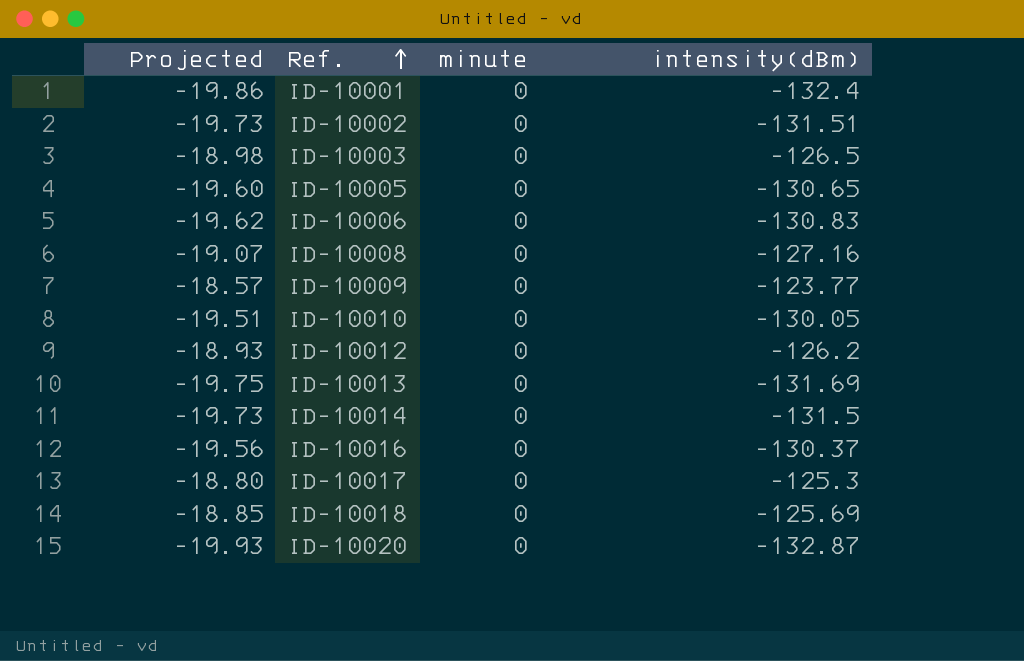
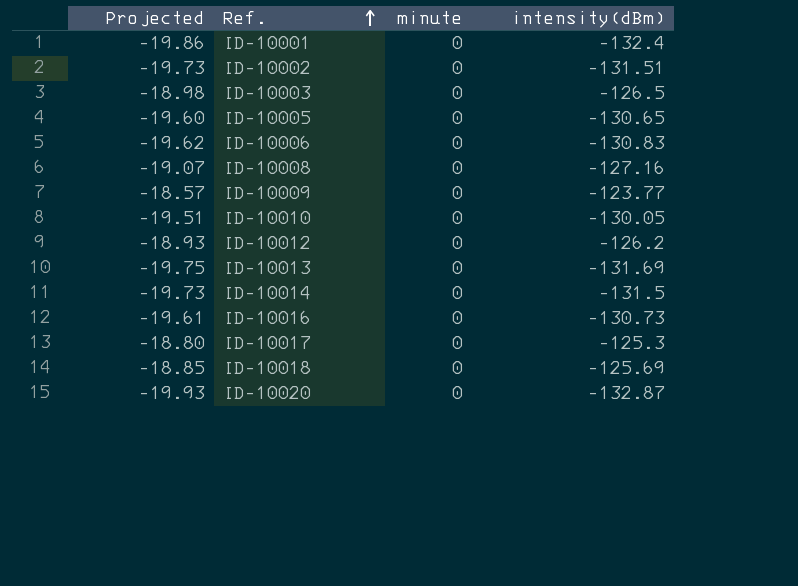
ID-10016 | Projected: -19.56 -> -19.61
ID-10016 | intensity(dBm): -130.37 -> -130.73

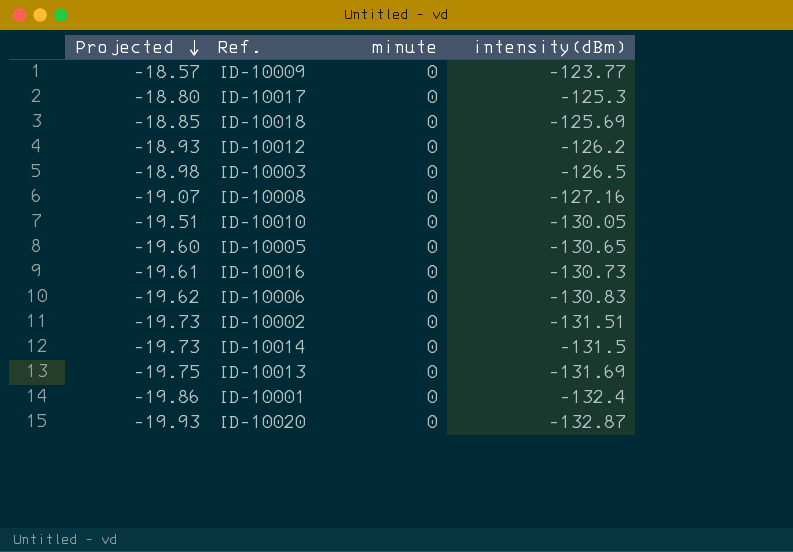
row order: Ref. ascending -> Projected descending

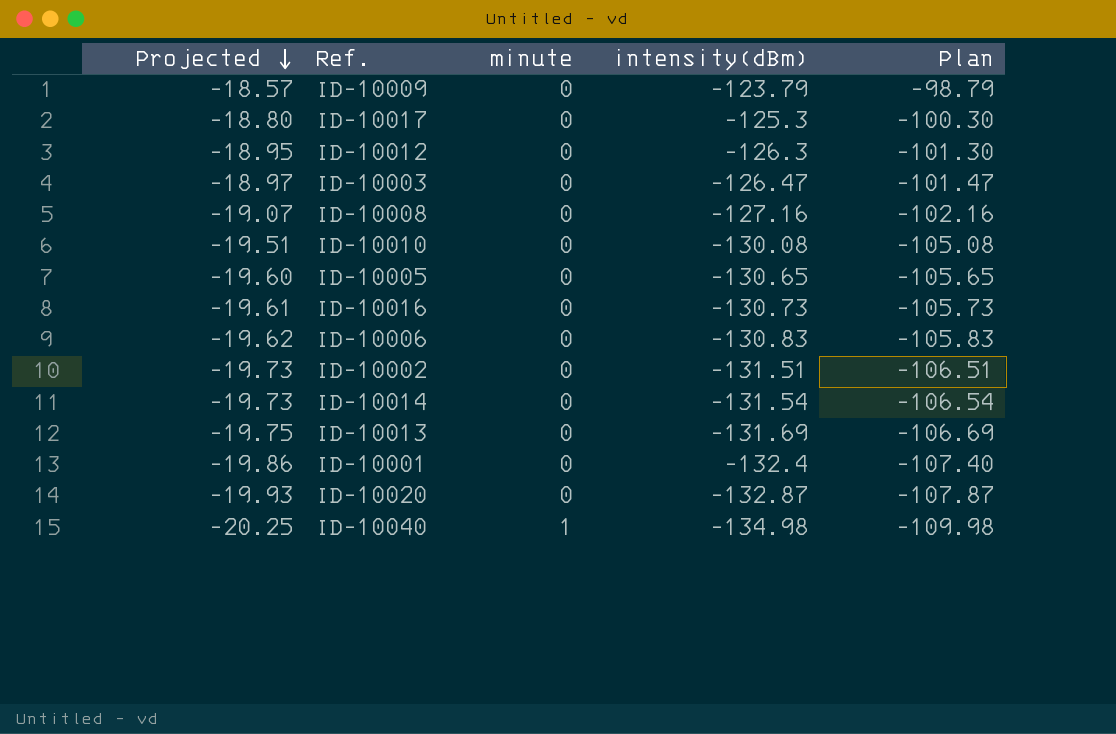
column Plan | formula: none -> [intensity(dBm)] + 25
row ID-10018: -18.85 | 0 | -125.69 -> none
ID-10009 | intensity(dBm): -123.77 -> -123.79
ID-10012 | Projected: -18.93 -> -18.95
ID-10012 | intensity(dBm): -126.2 -> -126.3
ID-10003 | Projected: -18.98 -> -18.97
ID-10003 | intensity(dBm): -126.5 -> -126.47
ID-10010 | intensity(dBm): -130.05 -> -130.08
ID-10014 | intensity(dBm): -131.5 -> -131.54
row ID-10040: none -> -20.25 | 1 | -134.98 | -109.98

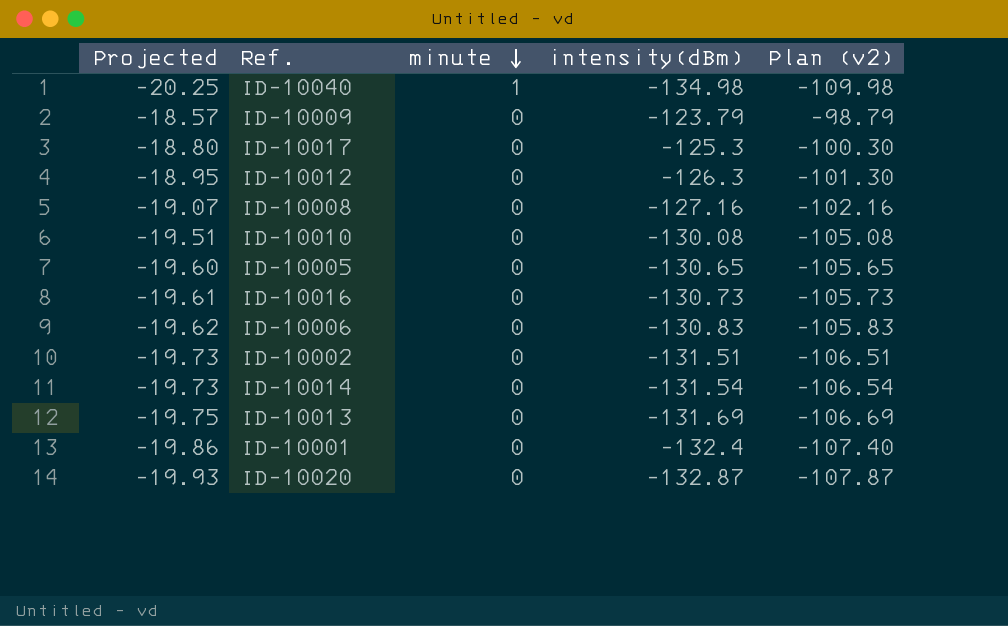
row order: Projected descending -> minute descending
column name: Plan -> Plan (v2)
row ID-10003: -18.97 | 0 | -126.47 | -101.47 -> none

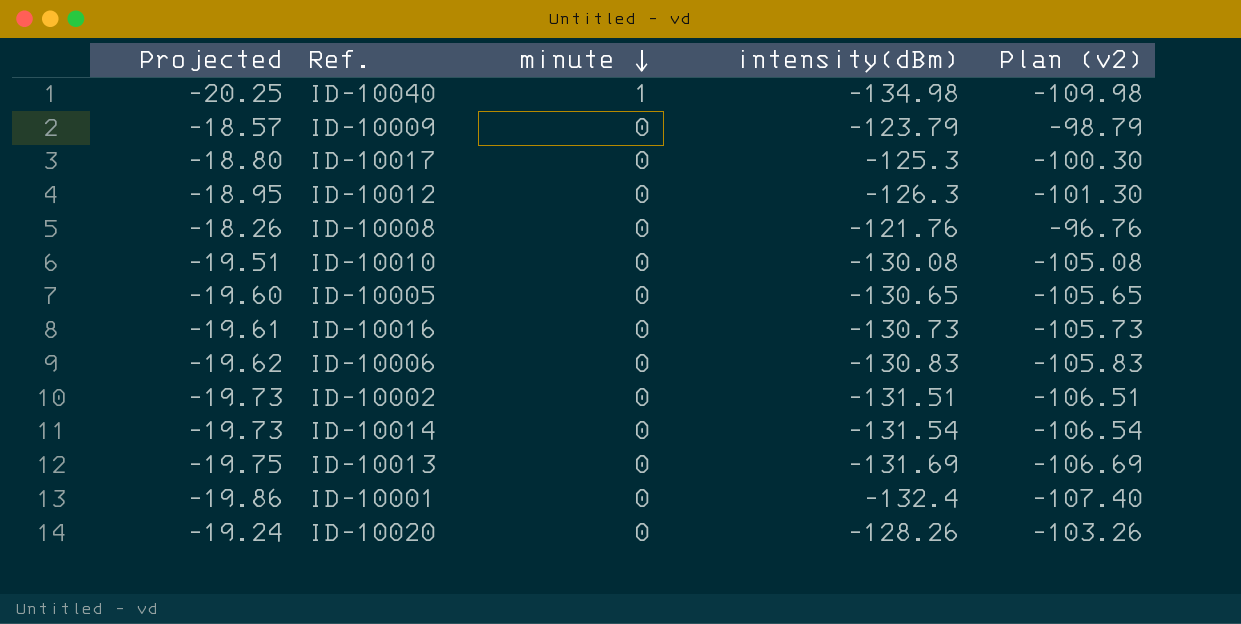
ID-10008 | Projected: -19.07 -> -18.26
ID-10008 | intensity(dBm): -127.16 -> -121.76
ID-10008 | Plan (v2): -102.16 -> -96.76
ID-10020 | Projected: -19.93 -> -19.24
ID-10020 | intensity(dBm): -132.87 -> -128.26
ID-10020 | Plan (v2): -107.87 -> -103.26

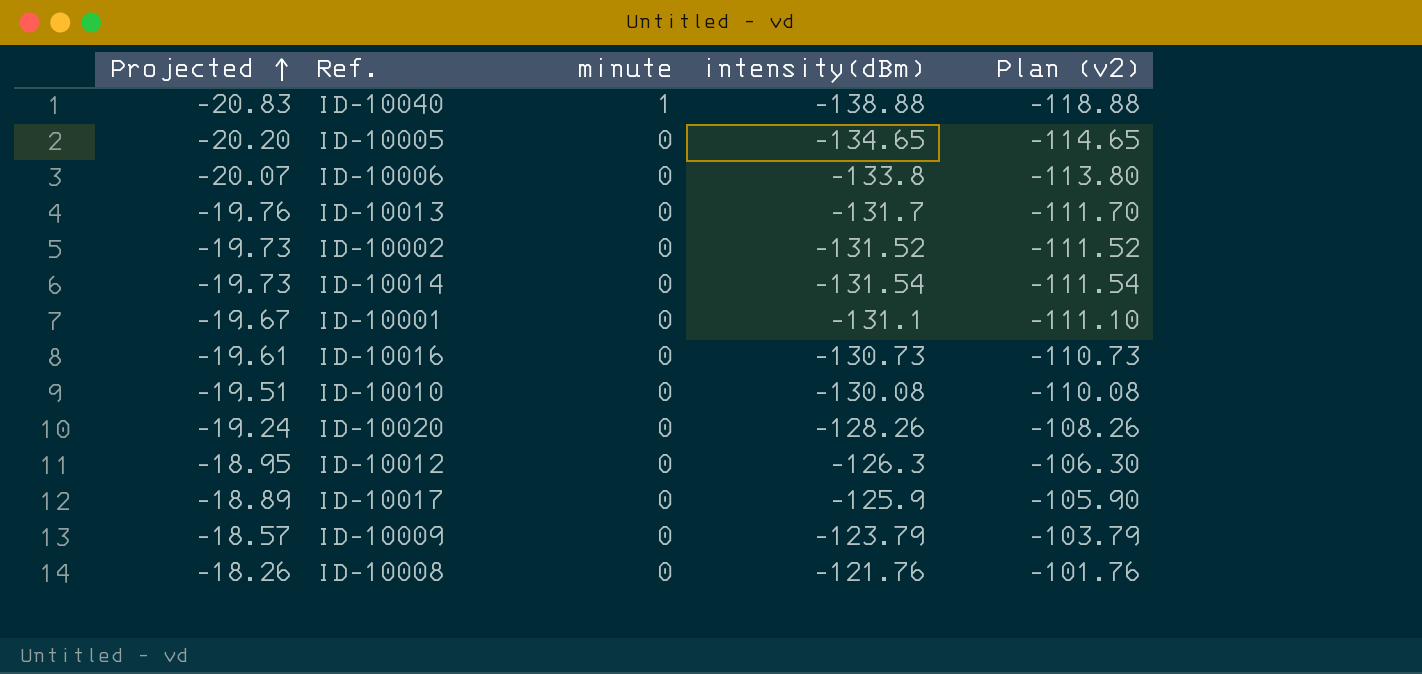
row order: minute descending -> Projected ascending
column Plan (v2) | formula: [intensity(dBm)] + 25 -> [intensity(dBm)] + 20
ID-10040 | Projected: -20.25 -> -20.83
ID-10040 | intensity(dBm): -134.98 -> -138.88
ID-10005 | Projected: -19.60 -> -20.20
ID-10005 | intensity(dBm): -130.65 -> -134.65
ID-10006 | Projected: -19.62 -> -20.07
ID-10006 | intensity(dBm): -130.83 -> -133.8
ID-10013 | Projected: -19.75 -> -19.76
ID-10013 | intensity(dBm): -131.69 -> -131.7
ID-10002 | intensity(dBm): -131.51 -> -131.52
ID-10001 | Projected: -19.86 -> -19.67
ID-10001 | intensity(dBm): -132.4 -> -131.1
ID-10017 | Projected: -18.80 -> -18.89
ID-10017 | intensity(dBm): -125.3 -> -125.9

